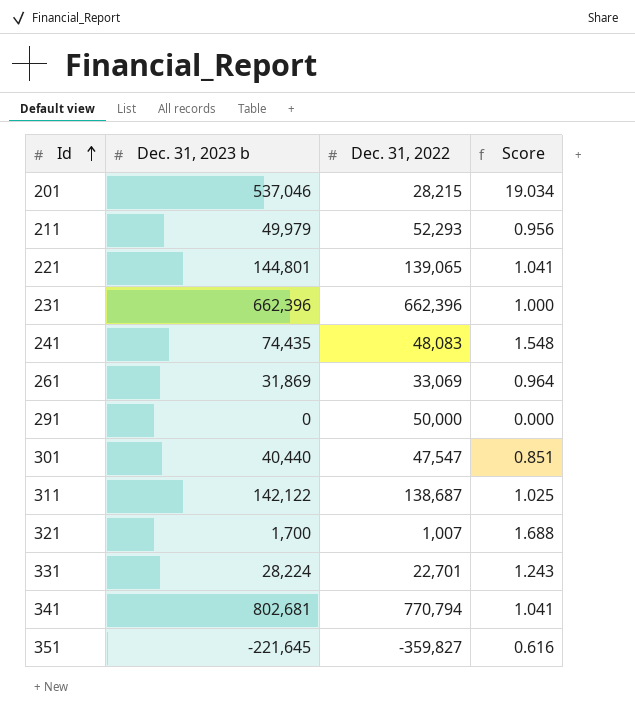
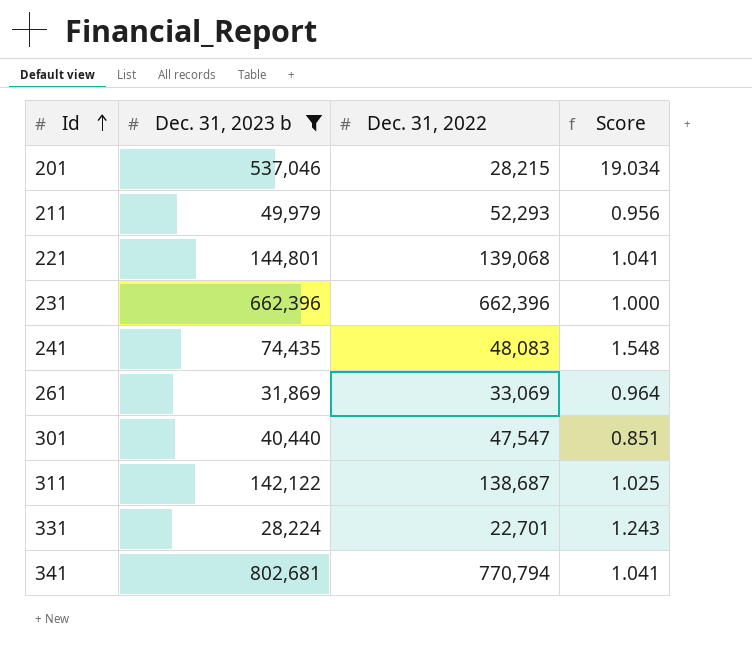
filter: none -> Dec. 31, 2023 b >= 28,224
221 | Dec. 31, 2022: 139,065 -> 139,068

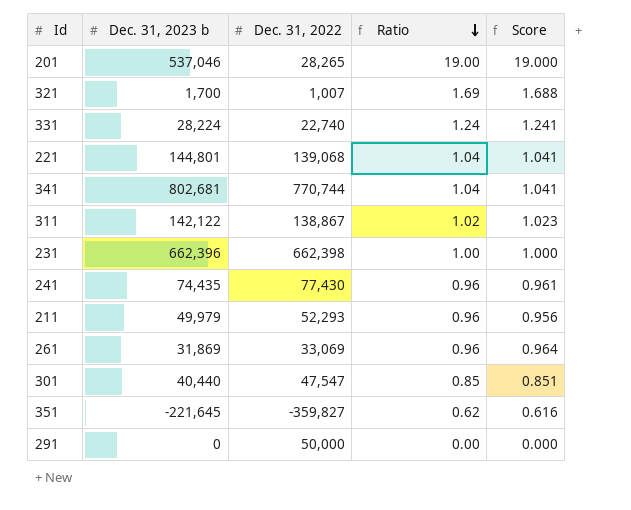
filter: Dec. 31, 2023 b >= 28,224 -> none
row order: Id ascending -> Ratio descending
column Ratio | formula: none -> [Dec. 31, 2023 b] / [Dec. 31, 2022]
201 | Dec. 31, 2022: 28,215 -> 28,265
201 | Score: 19.034 -> 19.000
331 | Dec. 31, 2022: 22,701 -> 22,740
331 | Score: 1.243 -> 1.241
341 | Dec. 31, 2022: 770,794 -> 770,744
311 | Dec. 31, 2022: 138,687 -> 138,867
311 | Score: 1.025 -> 1.023
231 | Dec. 31, 2022: 662,396 -> 662,398
241 | Dec. 31, 2022: 48,083 -> 77,430
241 | Score: 1.548 -> 0.961

